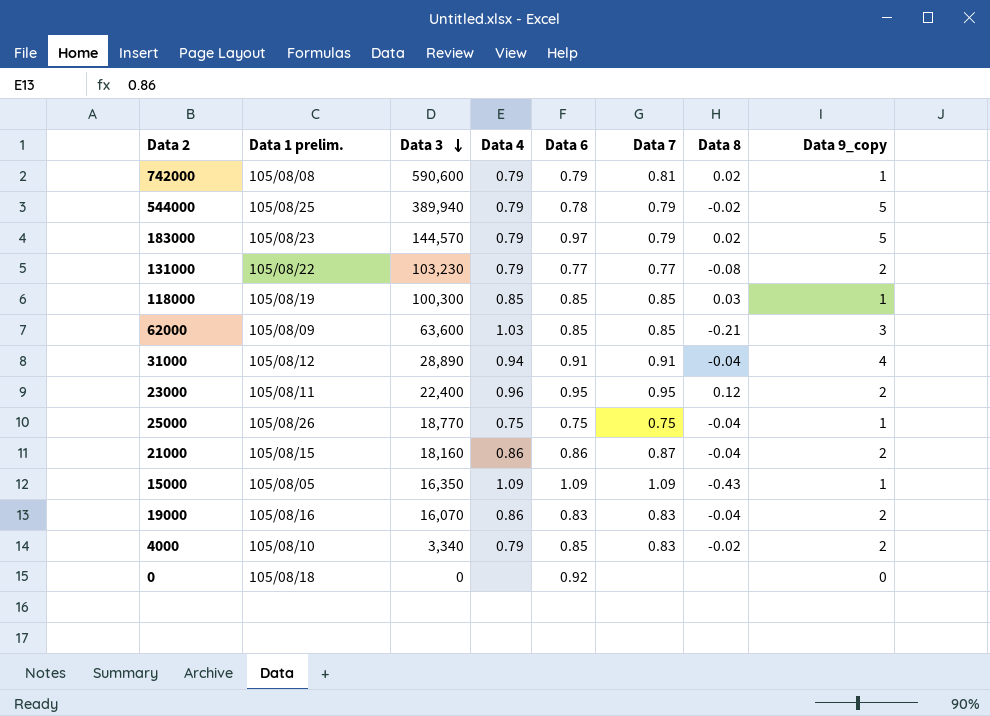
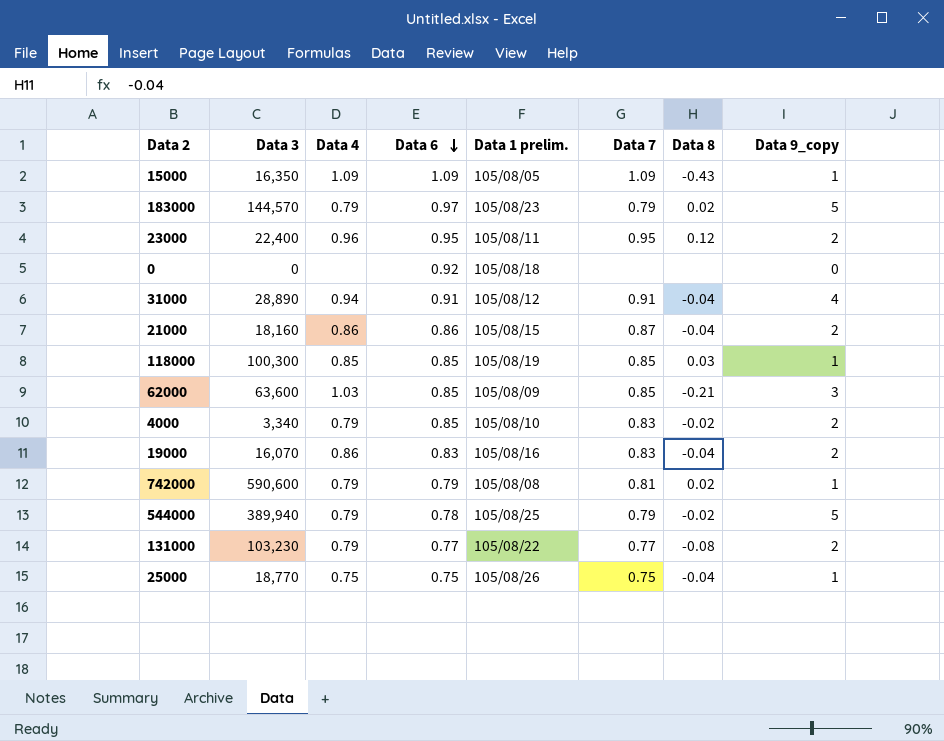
row order: Data 3 descending -> Data 6 descending
column Data 1 prelim. | position: 2 -> 5

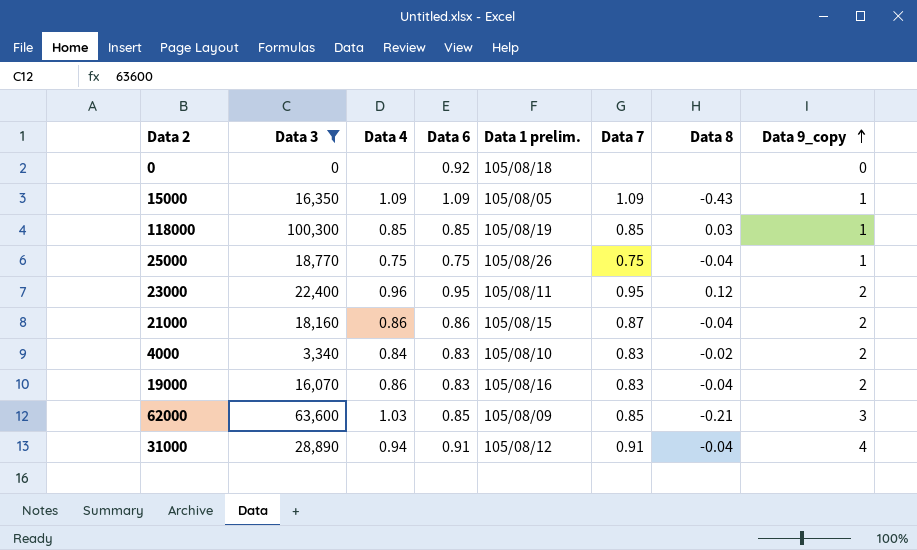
filter: none -> Data 3 <= 100,300
row order: Data 6 descending -> Data 9_copy ascending
4000 | Data 4: 0.79 -> 0.84
4000 | Data 6: 0.85 -> 0.83

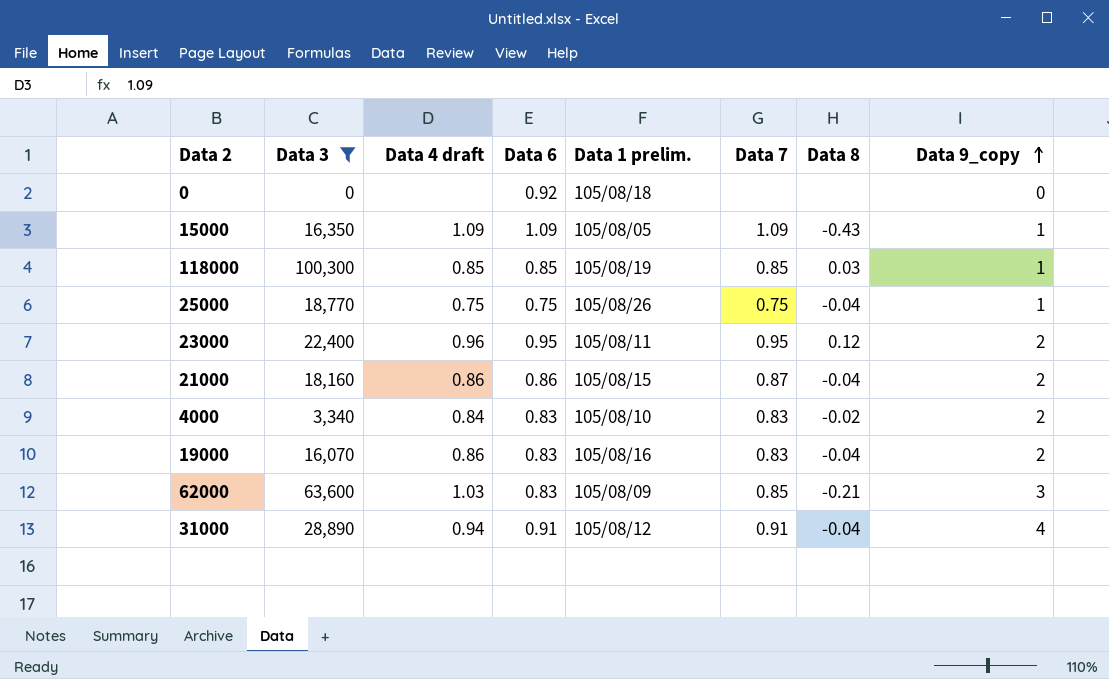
column name: Data 4 -> Data 4 draft
62000 | Data 6: 0.85 -> 0.83

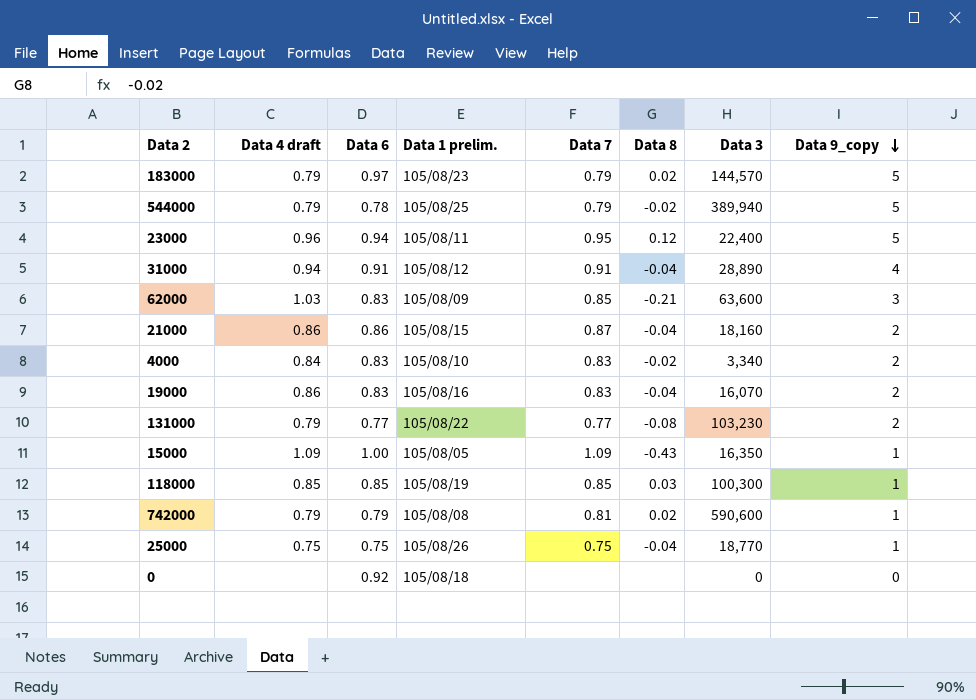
filter: Data 3 <= 100,300 -> none
row order: Data 9_copy ascending -> Data 9_copy descending
column Data 3 | position: 2 -> 7
23000 | Data 6: 0.95 -> 0.94
23000 | Data 9_copy: 2 -> 5
15000 | Data 6: 1.09 -> 1.00

